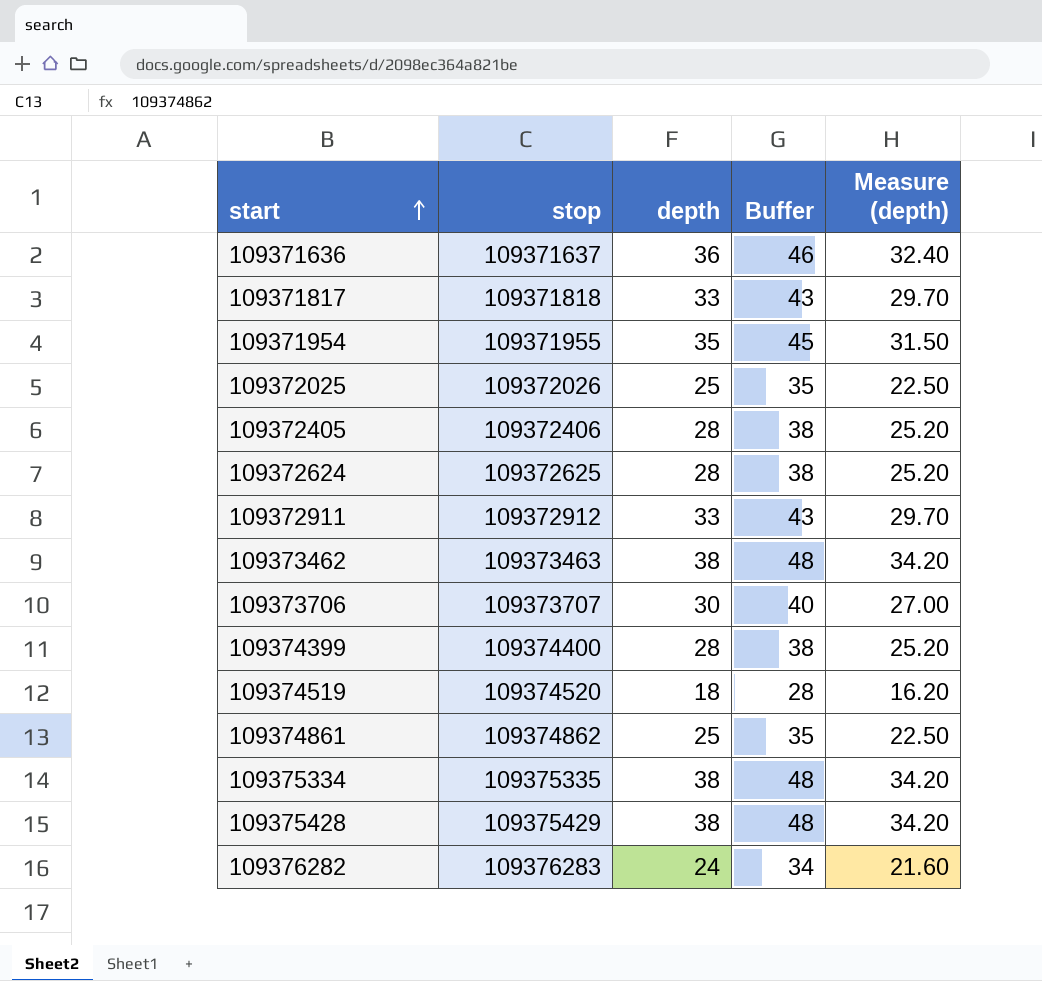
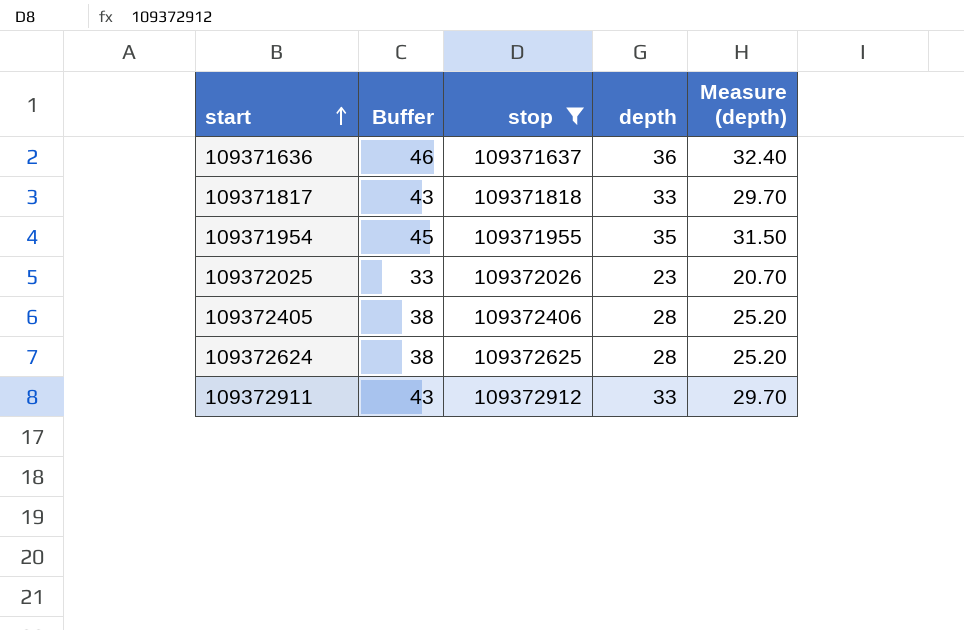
filter: none -> stop <= 109372912
column Buffer | position: 4 -> 2
109372025 | Buffer: 35 -> 33
109372025 | depth: 25 -> 23
109372025 | Measure (depth): 22.50 -> 20.70

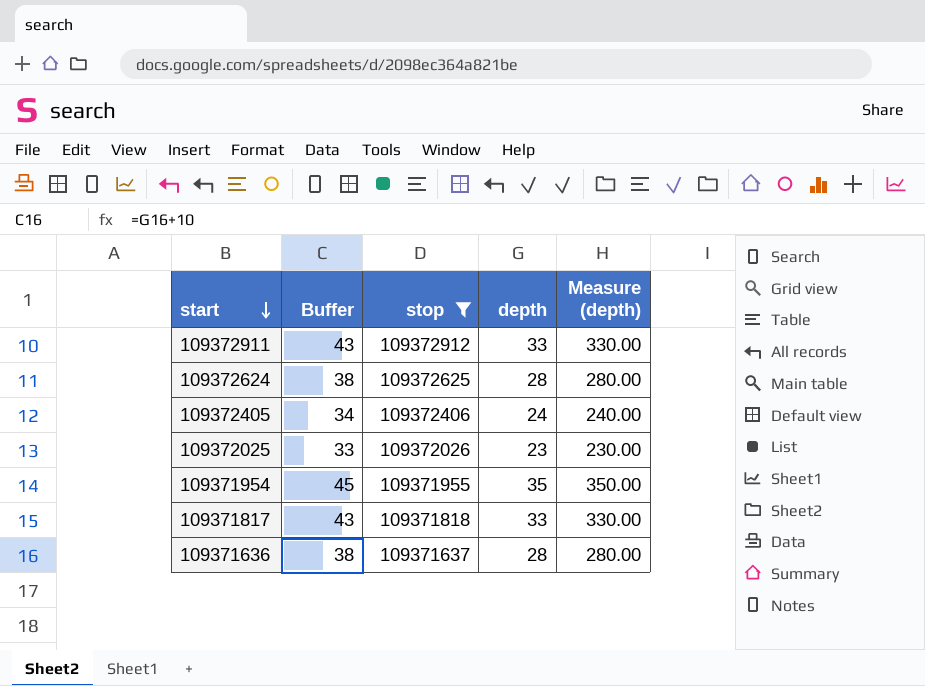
row order: start ascending -> start descending
column Measure (depth) | formula: [depth] * 0.9 -> [depth] * 10
109372405 | Buffer: 38 -> 34
109372405 | depth: 28 -> 24
109371636 | Buffer: 46 -> 38
109371636 | depth: 36 -> 28

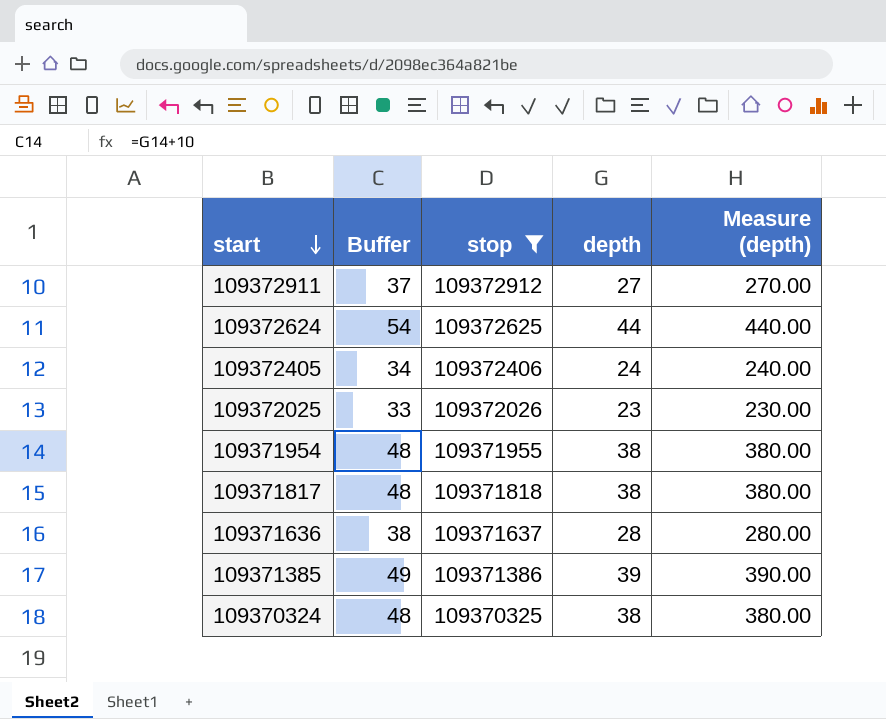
109372911 | Buffer: 43 -> 37
109372911 | depth: 33 -> 27
109372911 | Measure (depth): 330.00 -> 270.00
109372624 | Buffer: 38 -> 54
109372624 | depth: 28 -> 44
109372624 | Measure (depth): 280.00 -> 440.00
109371954 | Buffer: 45 -> 48
109371954 | depth: 35 -> 38
109371954 | Measure (depth): 350.00 -> 380.00
109371817 | Buffer: 43 -> 48
109371817 | depth: 33 -> 38
109371817 | Measure (depth): 330.00 -> 380.00
row 109371385: none -> 49 | 109371386 | 39 | 390.00
row 109370324: none -> 48 | 109370325 | 38 | 380.00

